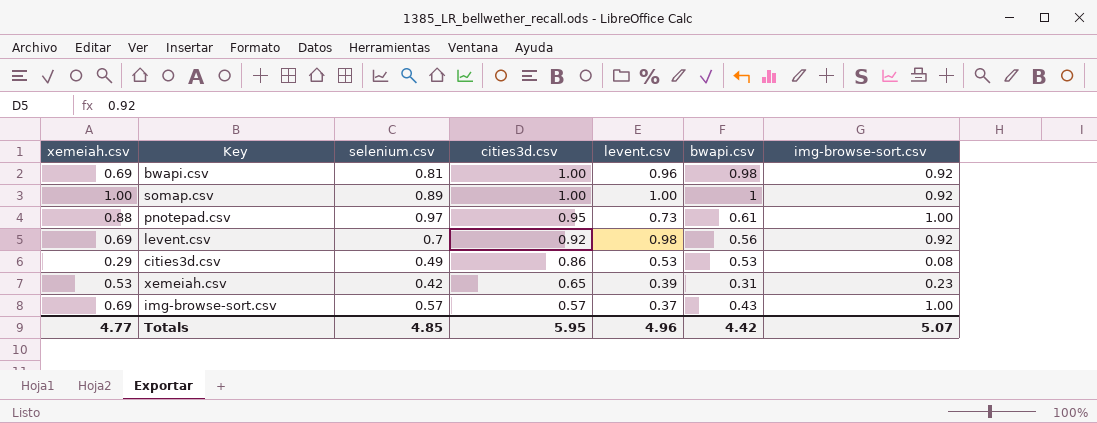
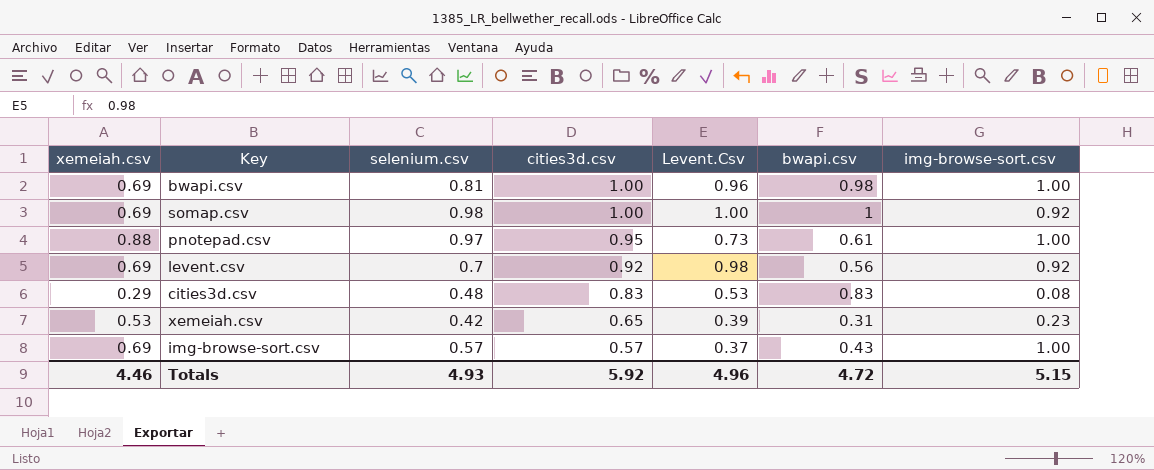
column name: levent.csv -> Levent.Csv
bwapi.csv | img-browse-sort.csv: 0.92 -> 1.00
somap.csv | xemeiah.csv: 1.00 -> 0.69
somap.csv | selenium.csv: 0.89 -> 0.98
cities3d.csv | selenium.csv: 0.49 -> 0.48
cities3d.csv | cities3d.csv: 0.86 -> 0.83
cities3d.csv | bwapi.csv: 0.53 -> 0.83
Totals | xemeiah.csv: 4.77 -> 4.46
Totals | selenium.csv: 4.85 -> 4.93
Totals | cities3d.csv: 5.95 -> 5.92
Totals | bwapi.csv: 4.42 -> 4.72
Totals | img-browse-sort.csv: 5.07 -> 5.15

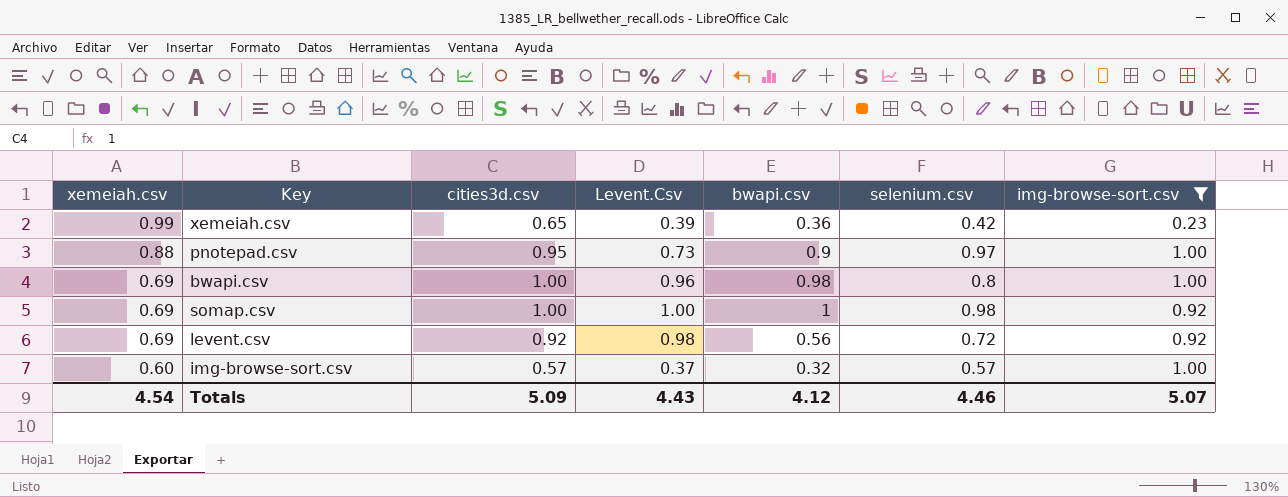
filter: none -> img-browse-sort.csv != 0.08
row order: cities3d.csv descending -> xemeiah.csv descending
column selenium.csv | position: 3 -> 6
xemeiah.csv | xemeiah.csv: 0.53 -> 0.99
xemeiah.csv | bwapi.csv: 0.31 -> 0.36
pnotepad.csv | bwapi.csv: 0.61 -> 0.9
bwapi.csv | selenium.csv: 0.81 -> 0.8
levent.csv | selenium.csv: 0.7 -> 0.72
img-browse-sort.csv | xemeiah.csv: 0.69 -> 0.60
img-browse-sort.csv | bwapi.csv: 0.43 -> 0.32
Totals | xemeiah.csv: 4.46 -> 4.54
Totals | cities3d.csv: 5.92 -> 5.09
Totals | Levent.Csv: 4.96 -> 4.43
Totals | bwapi.csv: 4.72 -> 4.12
Totals | selenium.csv: 4.93 -> 4.46
Totals | img-browse-sort.csv: 5.15 -> 5.07

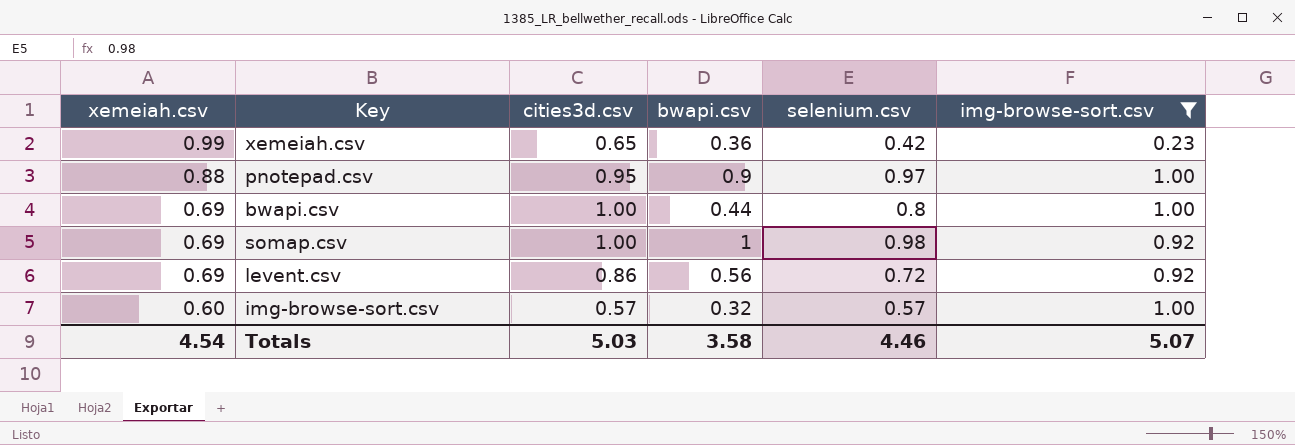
column Levent.Csv | position: 4 -> none
bwapi.csv | bwapi.csv: 0.98 -> 0.44
levent.csv | cities3d.csv: 0.92 -> 0.86
Totals | cities3d.csv: 5.09 -> 5.03
Totals | bwapi.csv: 4.12 -> 3.58

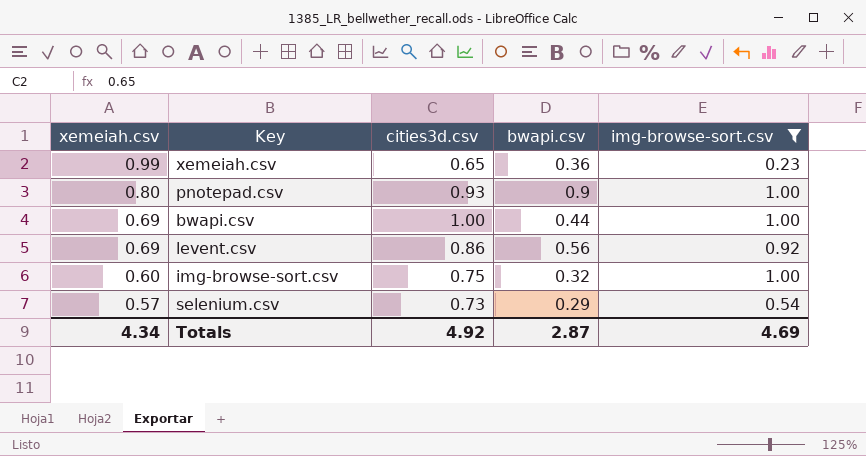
column selenium.csv | position: 5 -> none
row somap.csv: 0.69 | 1.00 | 1 | 0.98 | 0.92 -> none
pnotepad.csv | xemeiah.csv: 0.88 -> 0.80
pnotepad.csv | cities3d.csv: 0.95 -> 0.93
img-browse-sort.csv | cities3d.csv: 0.57 -> 0.75
row selenium.csv: none -> 0.57 | 0.73 | 0.29 | 0.54
Totals | xemeiah.csv: 4.54 -> 4.34
Totals | cities3d.csv: 5.03 -> 4.92
Totals | bwapi.csv: 3.58 -> 2.87
Totals | img-browse-sort.csv: 5.07 -> 4.69

